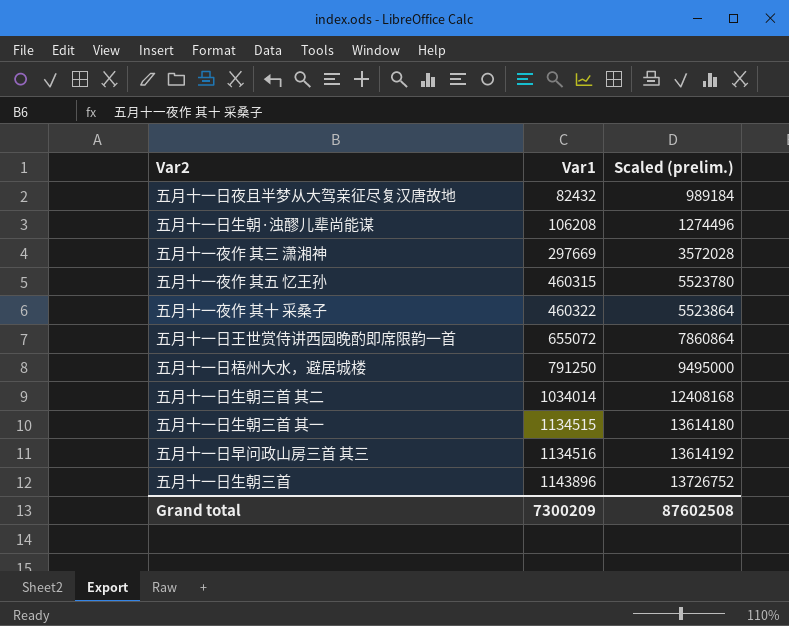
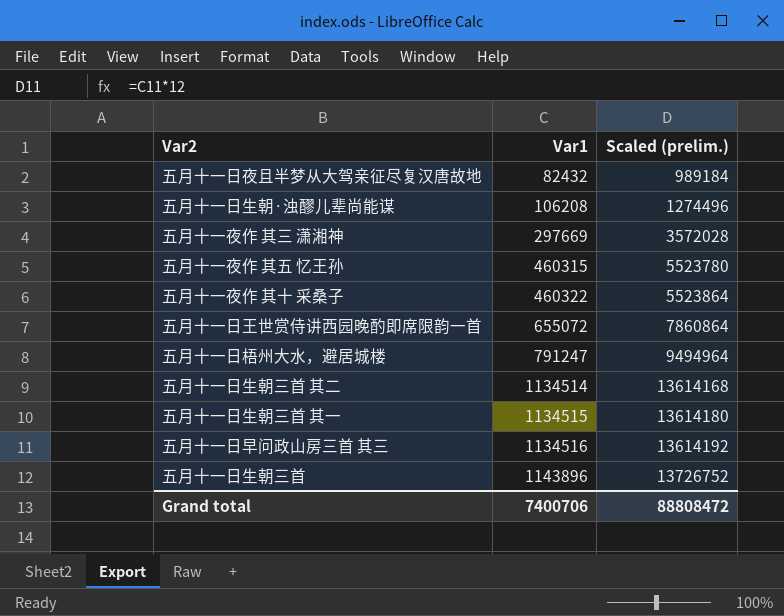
五月十一日梧州大水，避居城楼 | Var1: 791250 -> 791247
五月十一日梧州大水，避居城楼 | Scaled (prelim.): 9495000 -> 9494964
五月十一日生朝三首 其二 | Var1: 1034014 -> 1134514
五月十一日生朝三首 其二 | Scaled (prelim.): 12408168 -> 13614168
Grand total | Var1: 7300209 -> 7400706
Grand total | Scaled (prelim.): 87602508 -> 88808472

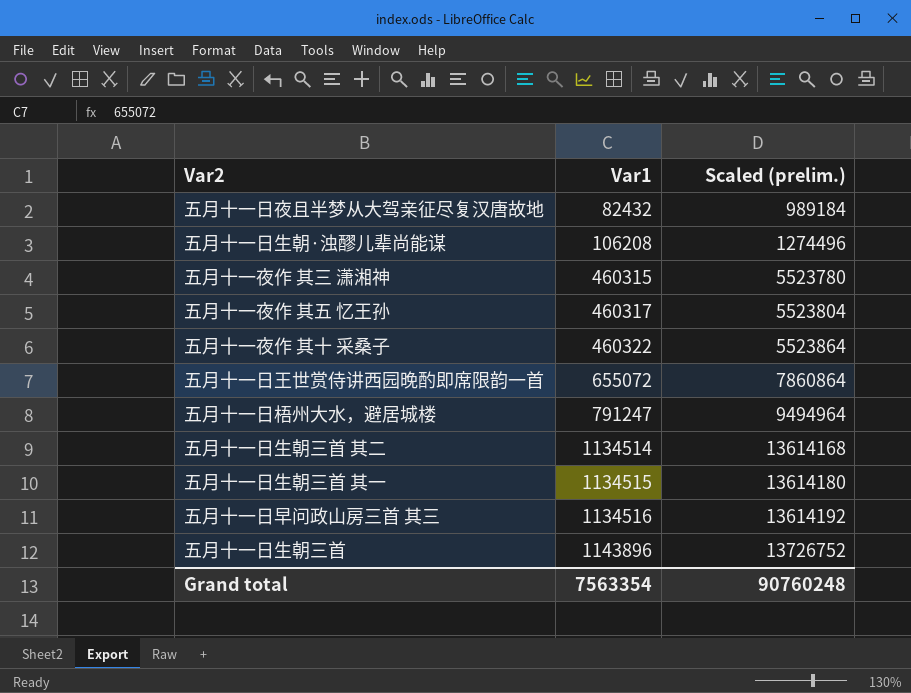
五月十一夜作 其三 潇湘神 | Var1: 297669 -> 460315
五月十一夜作 其三 潇湘神 | Scaled (prelim.): 3572028 -> 5523780
五月十一夜作 其五 忆王孙 | Var1: 460315 -> 460317
五月十一夜作 其五 忆王孙 | Scaled (prelim.): 5523780 -> 5523804
Grand total | Var1: 7400706 -> 7563354
Grand total | Scaled (prelim.): 88808472 -> 90760248

